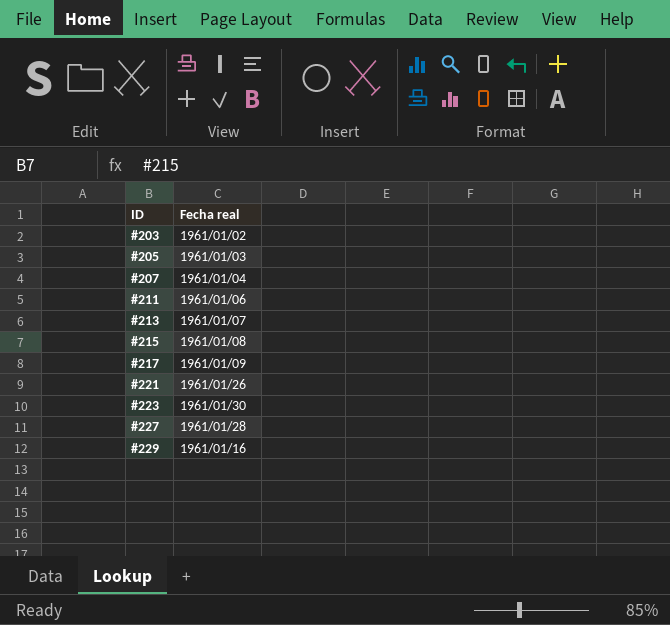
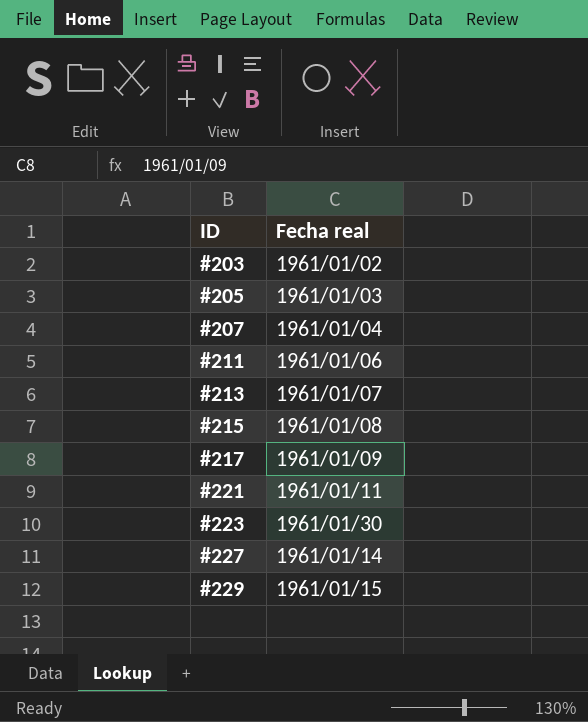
#221 | Fecha real: 1961/01/26 -> 1961/01/11
#227 | Fecha real: 1961/01/28 -> 1961/01/14
#229 | Fecha real: 1961/01/16 -> 1961/01/15

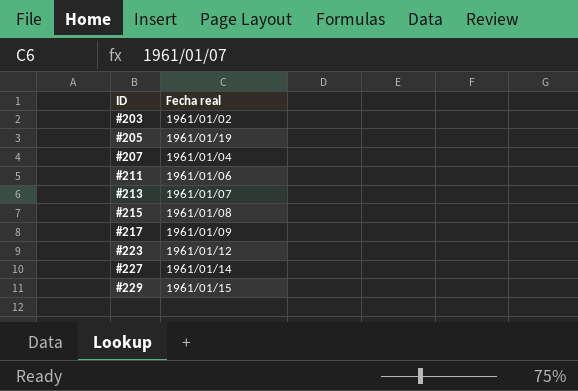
row #221: 1961/01/11 -> none
#205 | Fecha real: 1961/01/03 -> 1961/01/19
#223 | Fecha real: 1961/01/30 -> 1961/01/12

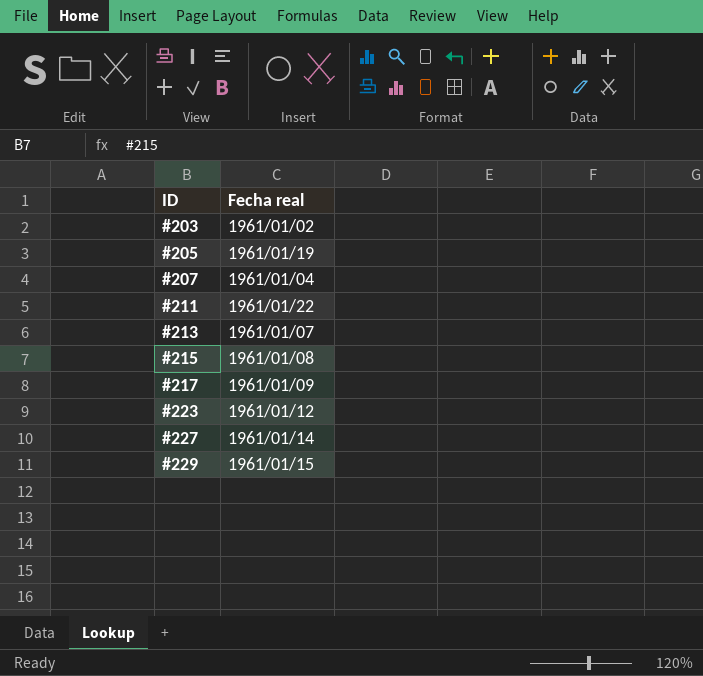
#211 | Fecha real: 1961/01/06 -> 1961/01/22

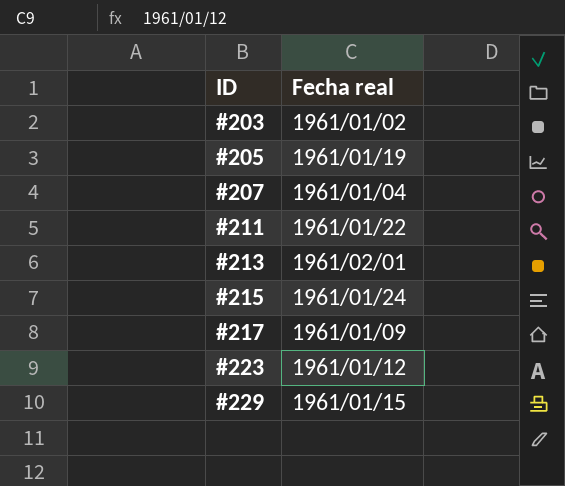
row #227: 1961/01/14 -> none
#213 | Fecha real: 1961/01/07 -> 1961/02/01
#215 | Fecha real: 1961/01/08 -> 1961/01/24

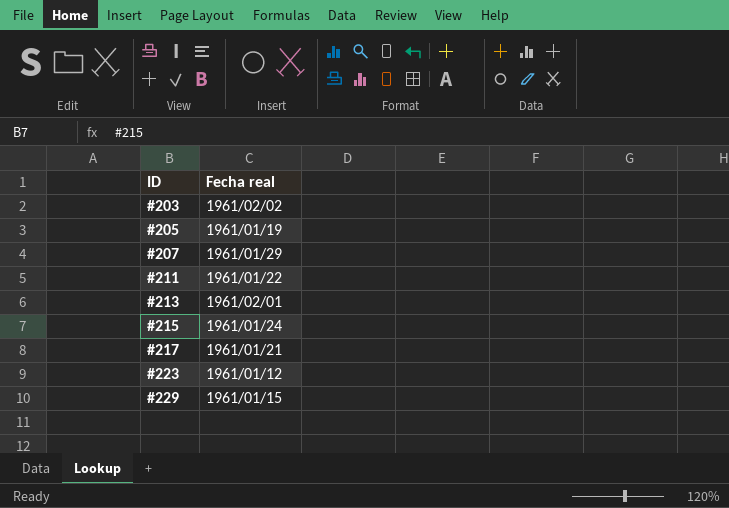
#203 | Fecha real: 1961/01/02 -> 1961/02/02
#207 | Fecha real: 1961/01/04 -> 1961/01/29
#217 | Fecha real: 1961/01/09 -> 1961/01/21

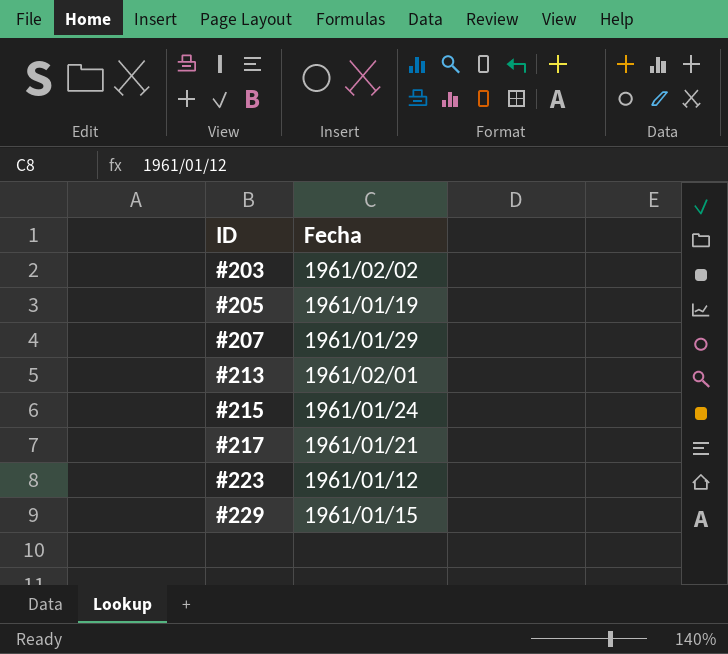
column name: Fecha real -> Fecha
row #211: 1961/01/22 -> none

